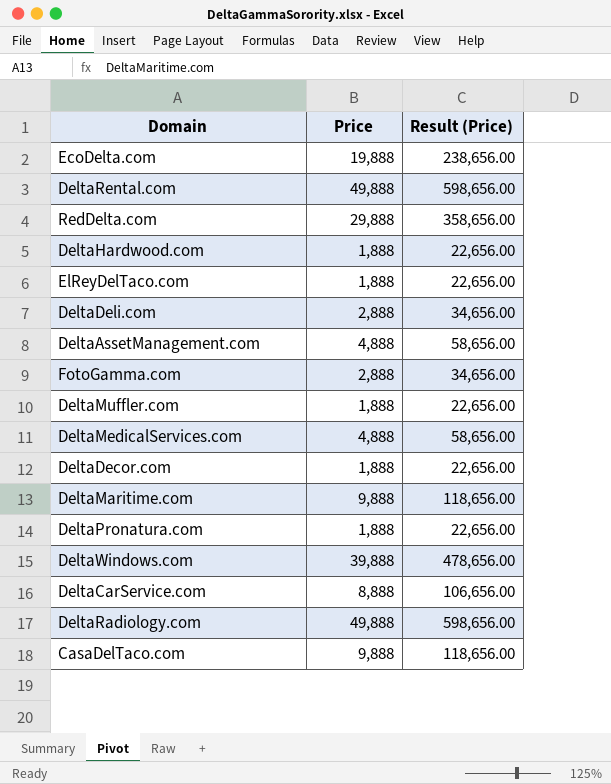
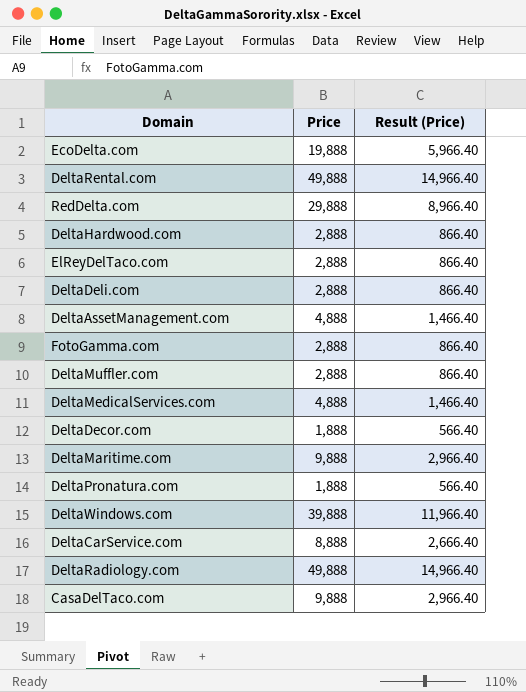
column Result (Price) | formula: [Price] * 12 -> [Price] * 0.3
DeltaHardwood.com | Price: 1,888 -> 2,888
ElReyDelTaco.com | Price: 1,888 -> 2,888
DeltaMuffler.com | Price: 1,888 -> 2,888

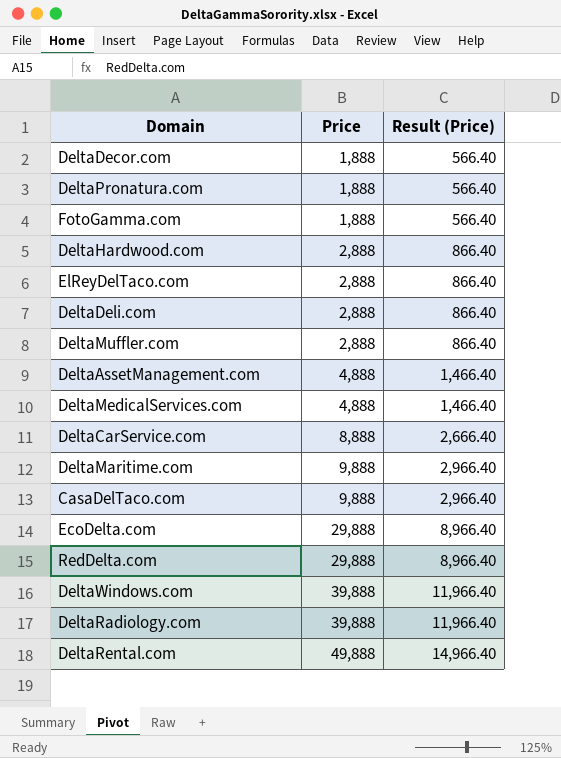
row order: none -> Price ascending
FotoGamma.com | Price: 2,888 -> 1,888
FotoGamma.com | Result (Price): 866.40 -> 566.40
EcoDelta.com | Price: 19,888 -> 29,888
EcoDelta.com | Result (Price): 5,966.40 -> 8,966.40
DeltaRadiology.com | Price: 49,888 -> 39,888
DeltaRadiology.com | Result (Price): 14,966.40 -> 11,966.40

